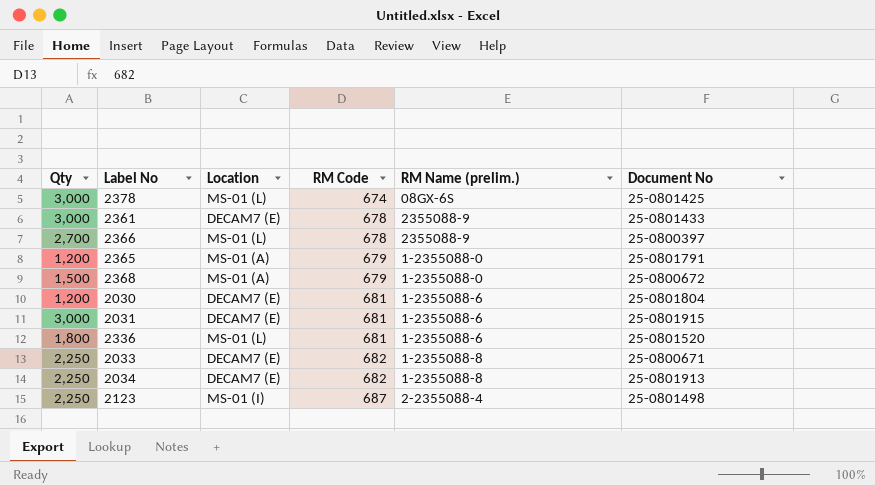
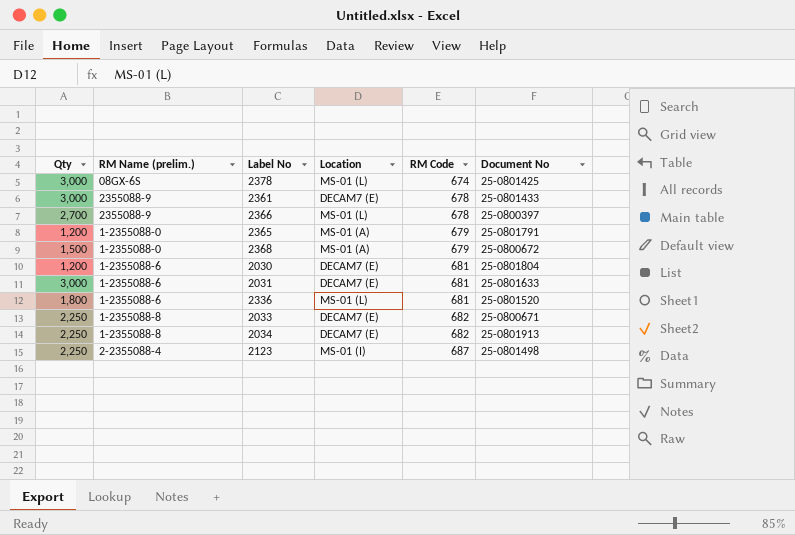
column RM Name (prelim.) | position: 5 -> 2
2031 | Document No: 25-0801915 -> 25-0801633

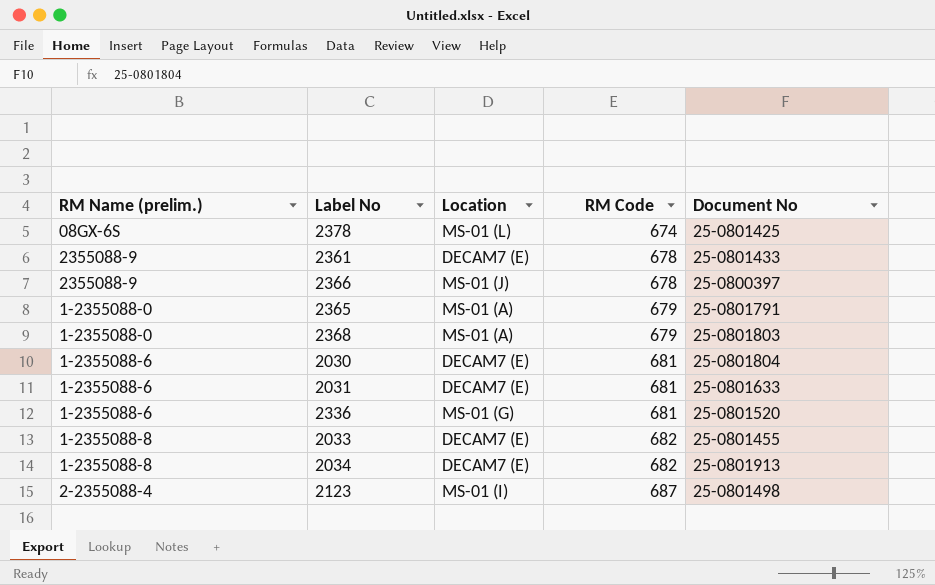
column Qty | position: 1 -> none
2366 | Location: MS-01 (L) -> MS-01 (J)
2368 | Document No: 25-0800672 -> 25-0801803
2336 | Location: MS-01 (L) -> MS-01 (G)
2033 | Document No: 25-0800671 -> 25-0801455

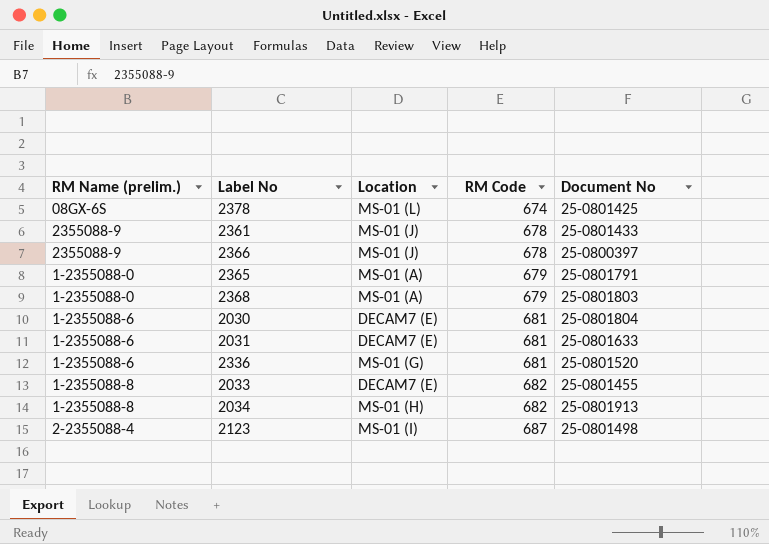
2361 | Location: DECAM7 (E) -> MS-01 (J)
2034 | Location: DECAM7 (E) -> MS-01 (H)

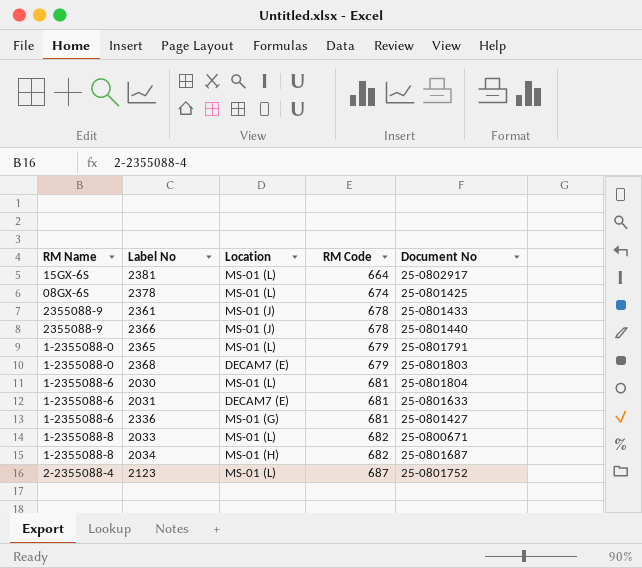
column name: RM Name (prelim.) -> RM Name
row 2381: none -> 15GX-6S | MS-01 (L) | 664 | 25-0802917
2366 | Document No: 25-0800397 -> 25-0801440
2365 | Location: MS-01 (A) -> MS-01 (L)
2368 | Location: MS-01 (A) -> DECAM7 (E)
2030 | Location: DECAM7 (E) -> MS-01 (L)
2336 | Document No: 25-0801520 -> 25-0801427
2033 | Location: DECAM7 (E) -> MS-01 (L)
2033 | Document No: 25-0801455 -> 25-0800671
2034 | Document No: 25-0801913 -> 25-0801687
2123 | Location: MS-01 (I) -> MS-01 (L)
2123 | Document No: 25-0801498 -> 25-0801752

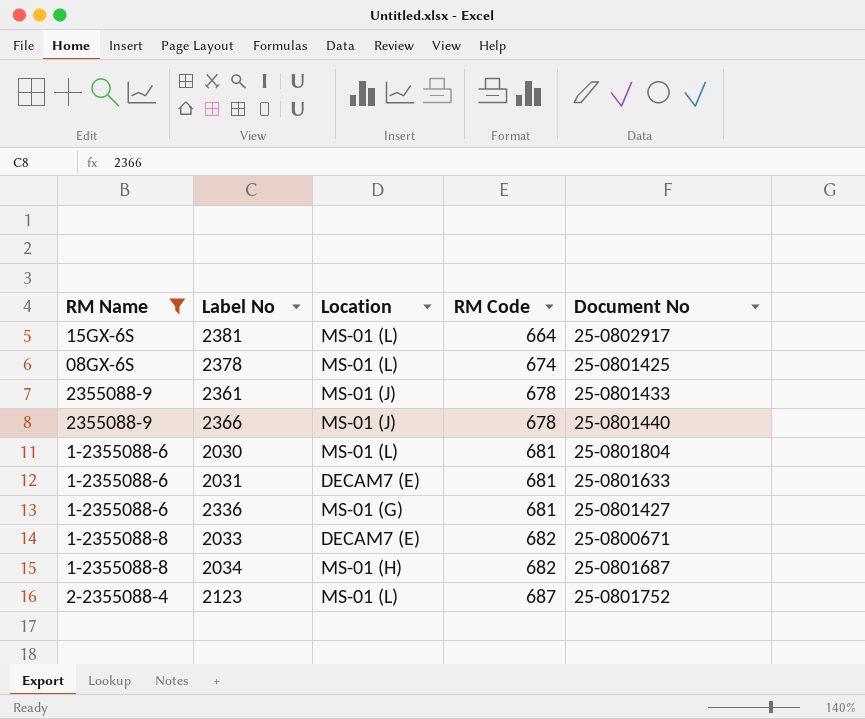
filter: none -> RM Name != 1-2355088-0
2033 | Location: MS-01 (L) -> DECAM7 (E)

